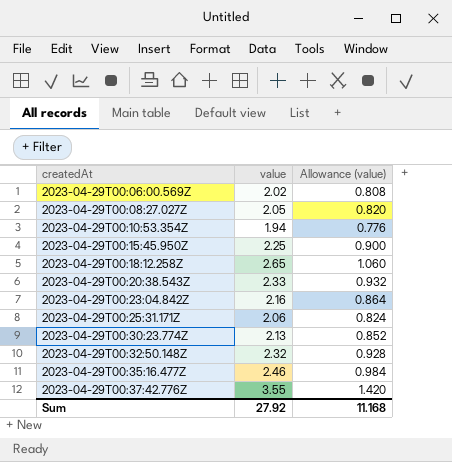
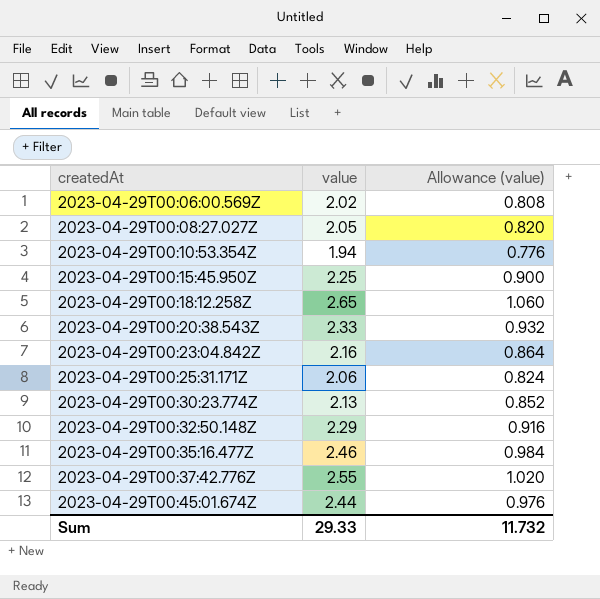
2023-04-29T00:32:50.148Z | value: 2.32 -> 2.29
2023-04-29T00:32:50.148Z | Allowance (value): 0.928 -> 0.916
2023-04-29T00:37:42.776Z | value: 3.55 -> 2.55
2023-04-29T00:37:42.776Z | Allowance (value): 1.420 -> 1.020
row 2023-04-29T00:45:01.674Z: none -> 2.44 | 0.976
Sum | value: 27.92 -> 29.33
Sum | Allowance (value): 11.168 -> 11.732

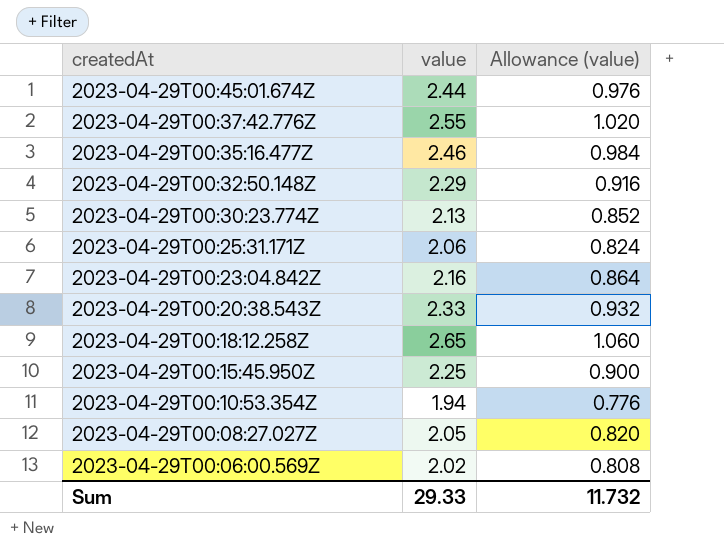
row order: createdAt ascending -> createdAt descending

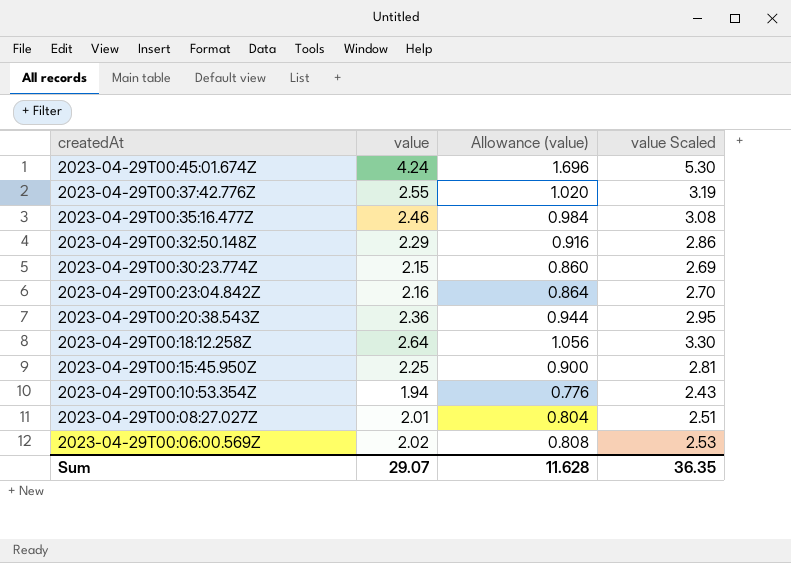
column value Scaled | formula: none -> [value] * 1.25
row 2023-04-29T00:25:31.171Z: 2.06 | 0.824 -> none
2023-04-29T00:45:01.674Z | value: 2.44 -> 4.24
2023-04-29T00:45:01.674Z | Allowance (value): 0.976 -> 1.696
2023-04-29T00:30:23.774Z | value: 2.13 -> 2.15
2023-04-29T00:30:23.774Z | Allowance (value): 0.852 -> 0.860
2023-04-29T00:20:38.543Z | value: 2.33 -> 2.36
2023-04-29T00:20:38.543Z | Allowance (value): 0.932 -> 0.944
2023-04-29T00:18:12.258Z | value: 2.65 -> 2.64
2023-04-29T00:18:12.258Z | Allowance (value): 1.060 -> 1.056
2023-04-29T00:08:27.027Z | value: 2.05 -> 2.01
2023-04-29T00:08:27.027Z | Allowance (value): 0.820 -> 0.804
Sum | value: 29.33 -> 29.07
Sum | Allowance (value): 11.732 -> 11.628

